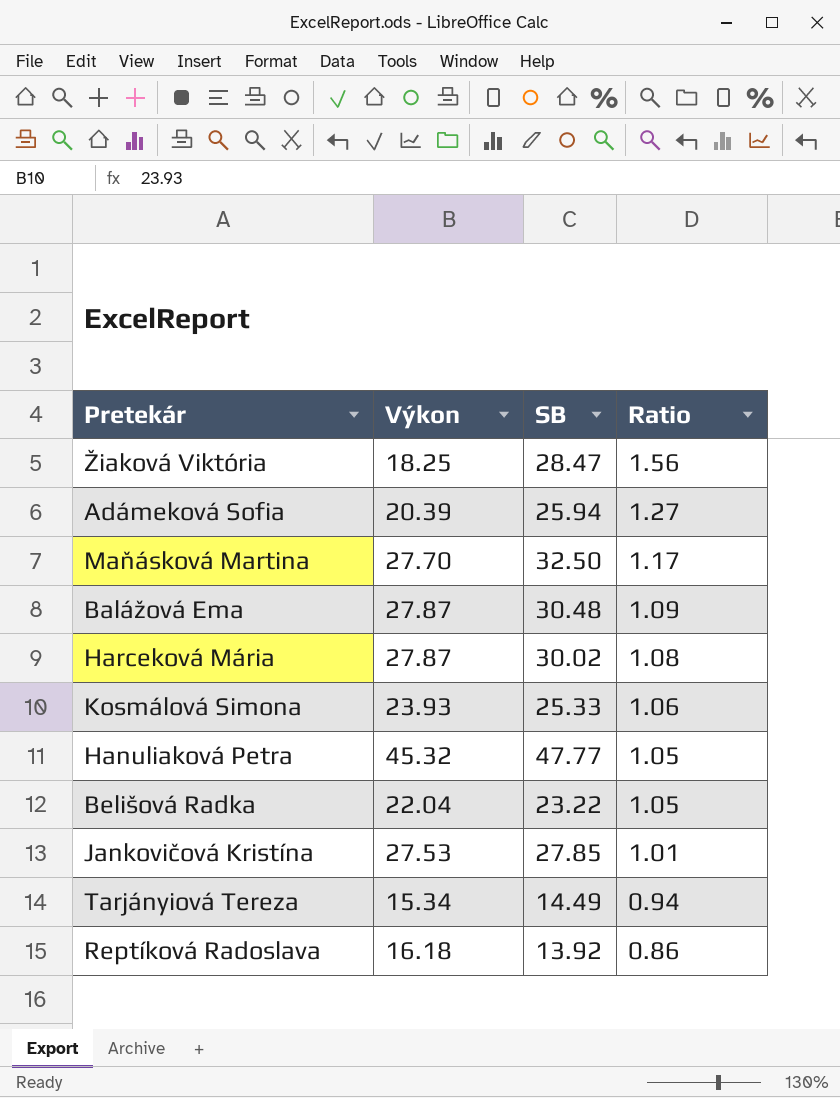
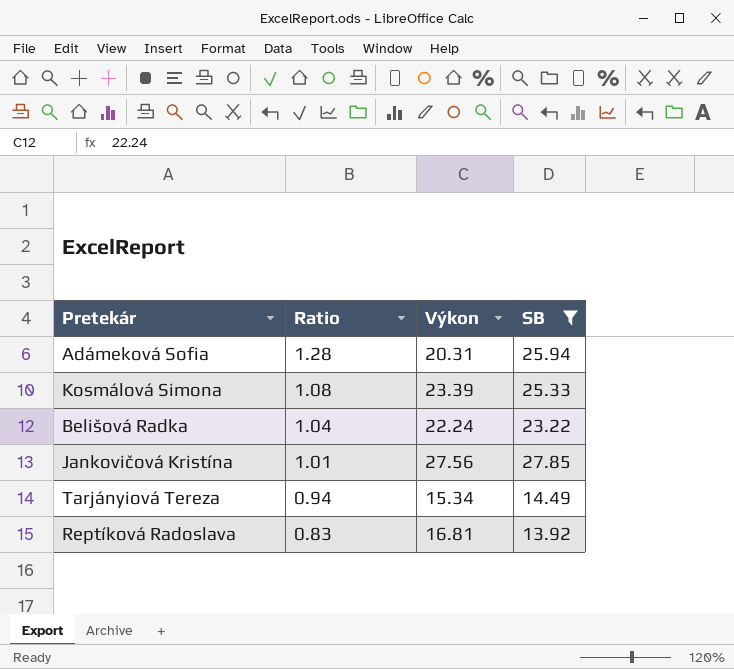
filter: none -> SB <= 27.85
column Ratio | position: 4 -> 2
Adámeková Sofia | Ratio: 1.27 -> 1.28
Adámeková Sofia | Výkon: 20.39 -> 20.31
Kosmálová Simona | Ratio: 1.06 -> 1.08
Kosmálová Simona | Výkon: 23.93 -> 23.39
Belišová Radka | Ratio: 1.05 -> 1.04
Belišová Radka | Výkon: 22.04 -> 22.24
Jankovičová Kristína | Výkon: 27.53 -> 27.56
Reptíková Radoslava | Ratio: 0.86 -> 0.83
Reptíková Radoslava | Výkon: 16.18 -> 16.81

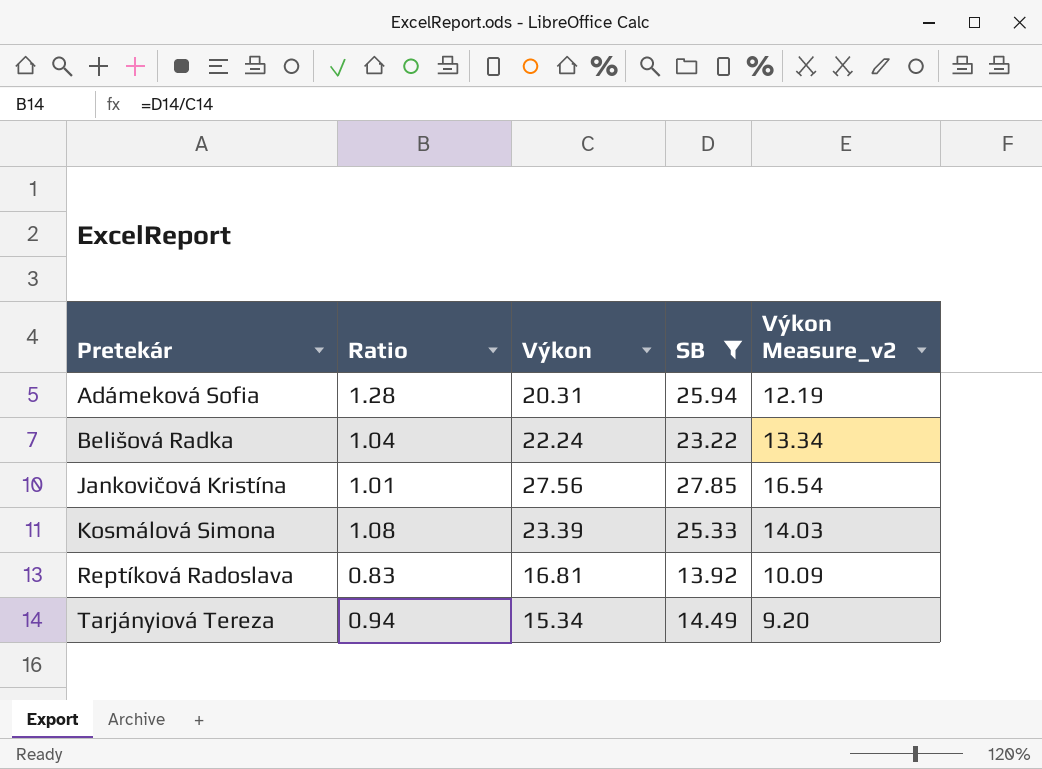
row order: Ratio descending -> Pretekár ascending
column Výkon Measure_v2 | formula: none -> [Výkon] * 0.6

